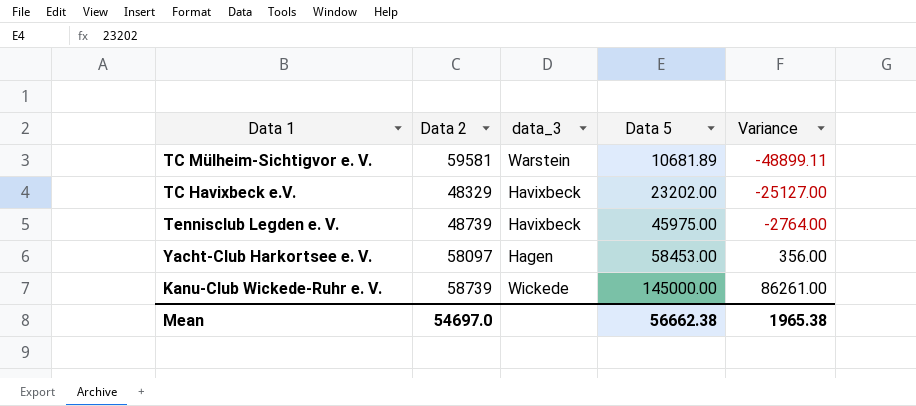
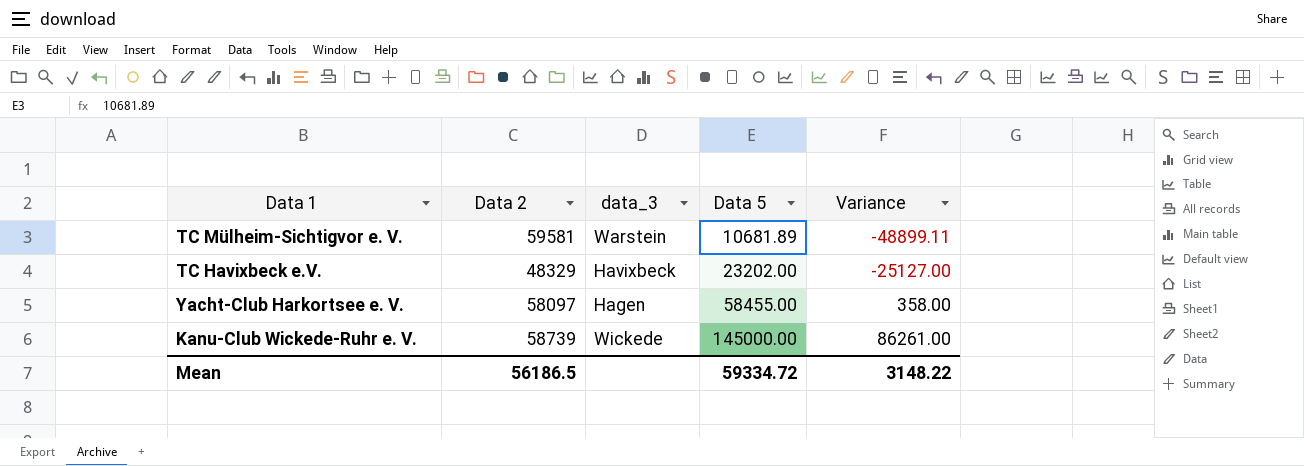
row Tennisclub Legden e. V.: 48739 | Havixbeck | 45975.00 | -2764.00 -> none
Yacht-Club Harkortsee e. V. | Data 5: 58453.00 -> 58455.00
Yacht-Club Harkortsee e. V. | Variance: 356.00 -> 358.00
Mean | Data 2: 54697.0 -> 56186.5
Mean | Data 5: 56662.38 -> 59334.72
Mean | Variance: 1965.38 -> 3148.22

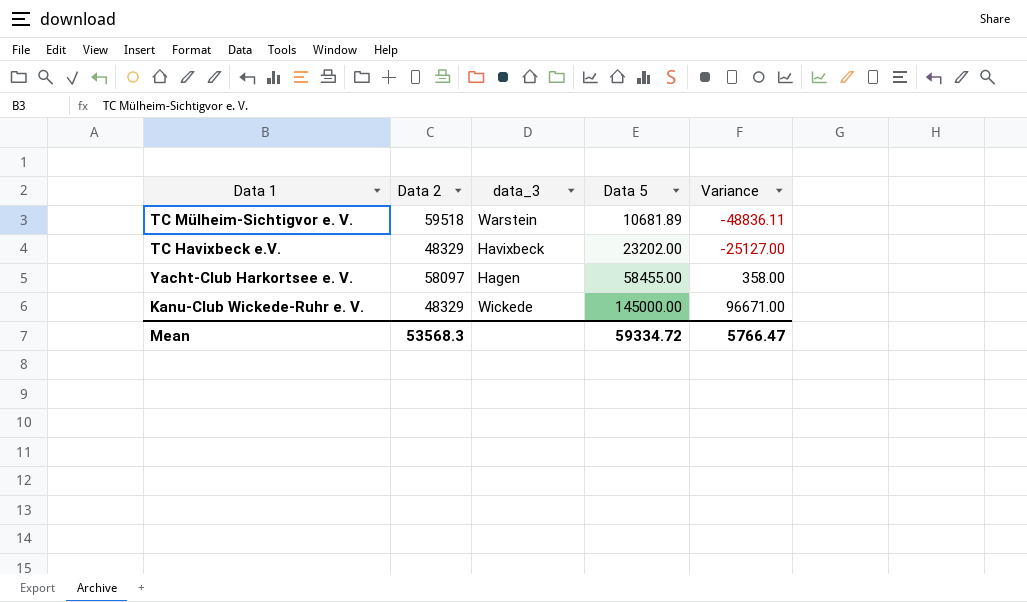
TC Mülheim-Sichtigvor e. V. | Data 2: 59581 -> 59518
TC Mülheim-Sichtigvor e. V. | Variance: -48899.11 -> -48836.11
Kanu-Club Wickede-Ruhr e. V. | Data 2: 58739 -> 48329
Kanu-Club Wickede-Ruhr e. V. | Variance: 86261.00 -> 96671.00
Mean | Data 2: 56186.5 -> 53568.3
Mean | Variance: 3148.22 -> 5766.47

